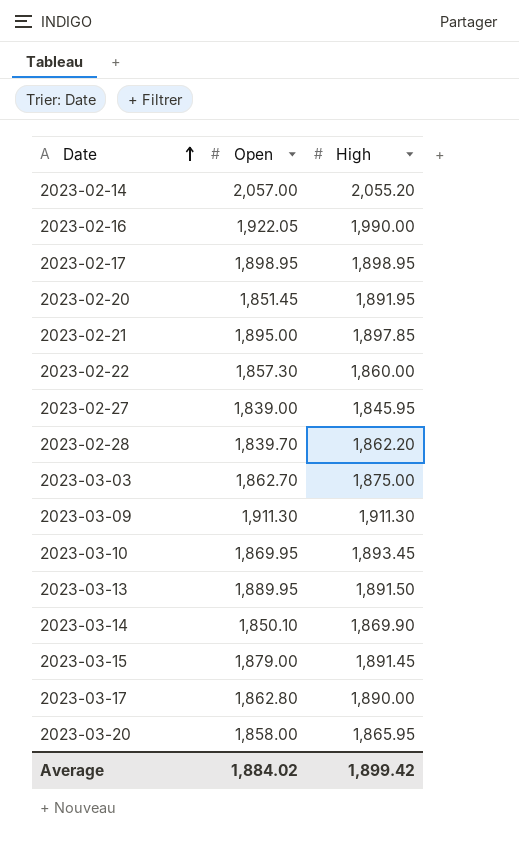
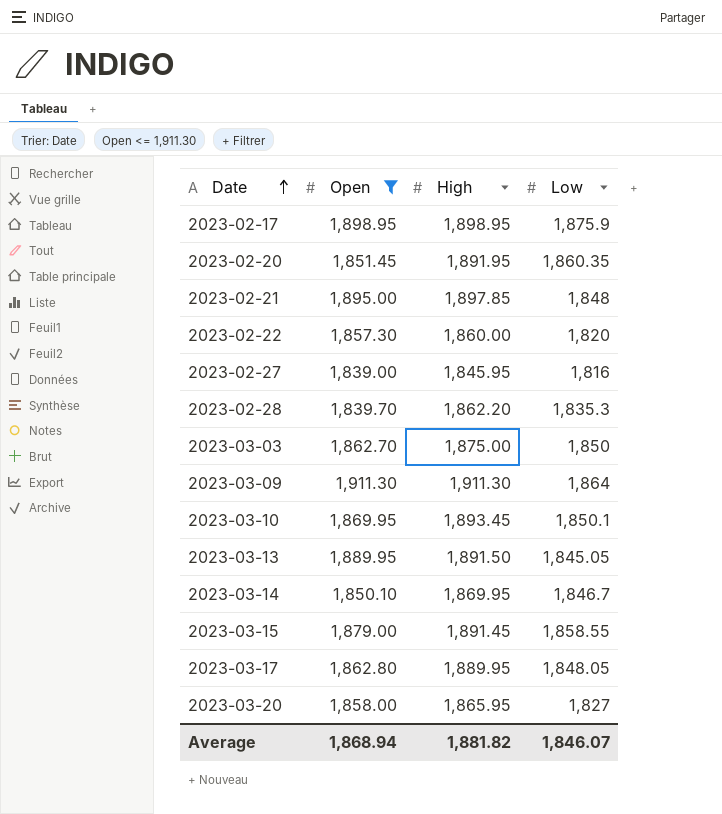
filter: none -> Open <= 1,911.30
column Low | position: none -> 4
2023-03-14 | High: 1,869.90 -> 1,869.95
2023-03-17 | High: 1,890.00 -> 1,889.95
Average | Open: 1,884.02 -> 1,868.94
Average | High: 1,899.42 -> 1,881.82

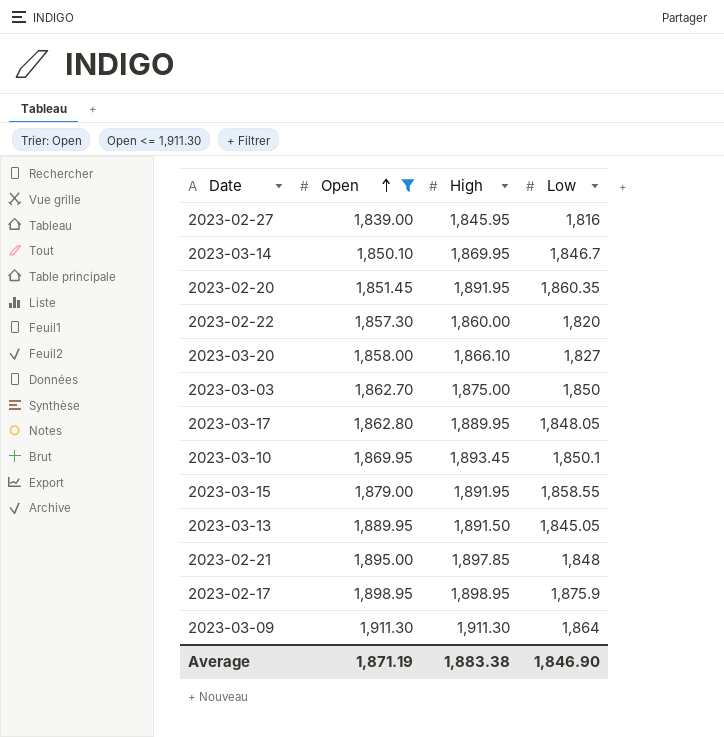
row order: Date ascending -> Open ascending
row 2023-02-28: 1,839.70 | 1,862.20 | 1,835.3 -> none
2023-03-20 | High: 1,865.95 -> 1,866.10
2023-03-15 | High: 1,891.45 -> 1,891.95
Average | Open: 1,868.94 -> 1,871.19
Average | High: 1,881.82 -> 1,883.38
Average | Low: 1,846.07 -> 1,846.90

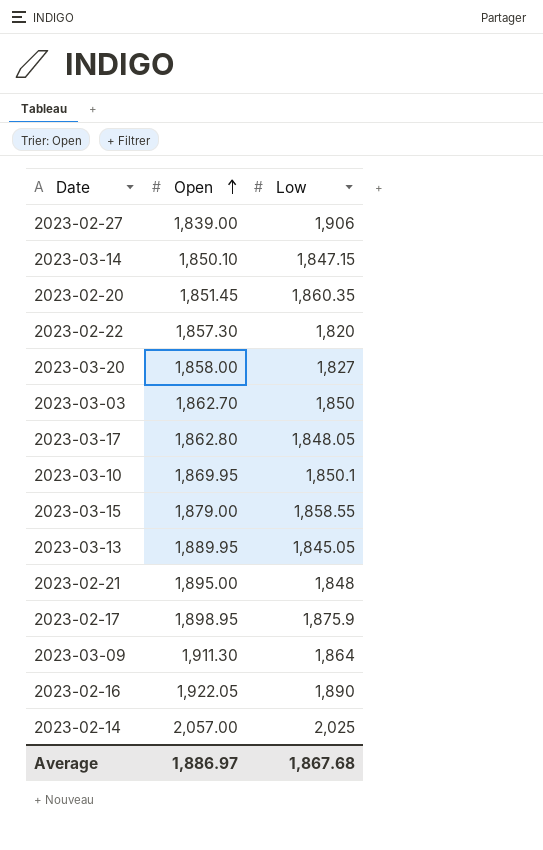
filter: Open <= 1,911.30 -> none
column High | position: 3 -> none
2023-02-27 | Low: 1,816 -> 1,906
2023-03-14 | Low: 1,846.7 -> 1,847.15
Average | Open: 1,871.19 -> 1,886.97
Average | Low: 1,846.90 -> 1,867.68

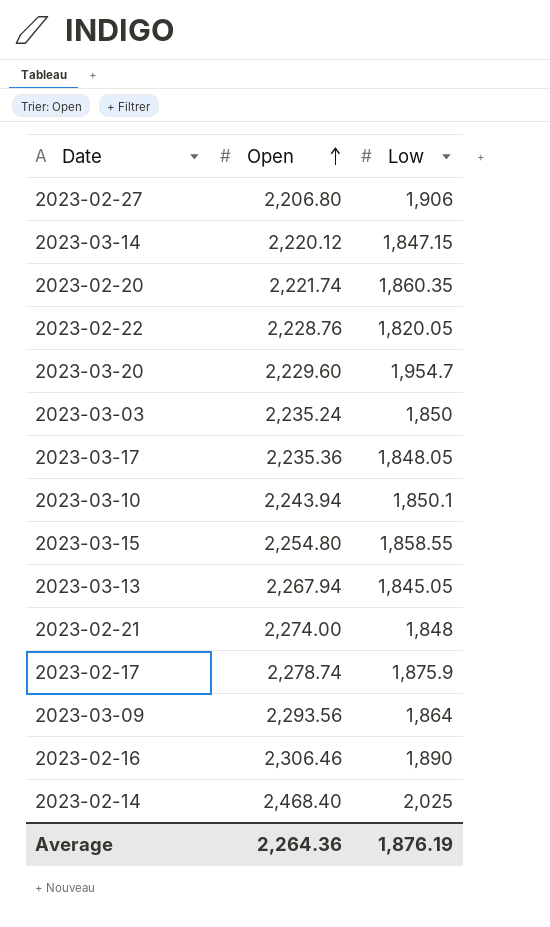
2023-02-27 | Open: 1,839.00 -> 2,206.80
2023-03-14 | Open: 1,850.10 -> 2,220.12
2023-02-20 | Open: 1,851.45 -> 2,221.74
2023-02-22 | Open: 1,857.30 -> 2,228.76
2023-02-22 | Low: 1,820 -> 1,820.05
2023-03-20 | Open: 1,858.00 -> 2,229.60
2023-03-20 | Low: 1,827 -> 1,954.7
2023-03-03 | Open: 1,862.70 -> 2,235.24
2023-03-17 | Open: 1,862.80 -> 2,235.36
2023-03-10 | Open: 1,869.95 -> 2,243.94
2023-03-15 | Open: 1,879.00 -> 2,254.80
2023-03-13 | Open: 1,889.95 -> 2,267.94
2023-02-21 | Open: 1,895.00 -> 2,274.00
2023-02-17 | Open: 1,898.95 -> 2,278.74
2023-03-09 | Open: 1,911.30 -> 2,293.56
2023-02-16 | Open: 1,922.05 -> 2,306.46
2023-02-14 | Open: 2,057.00 -> 2,468.40
Average | Open: 1,886.97 -> 2,264.36
Average | Low: 1,867.68 -> 1,876.19

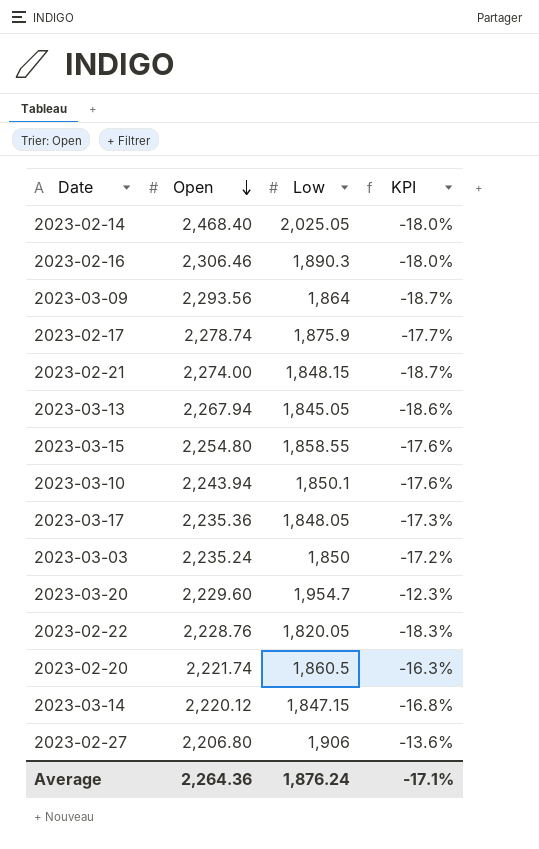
row order: Open ascending -> Open descending
column KPI | formula: none -> ([Low] - [Open]) / [Open]
2023-02-14 | Low: 2,025 -> 2,025.05
2023-02-16 | Low: 1,890 -> 1,890.3
2023-02-21 | Low: 1,848 -> 1,848.15
2023-02-20 | Low: 1,860.35 -> 1,860.5
Average | Low: 1,876.19 -> 1,876.24

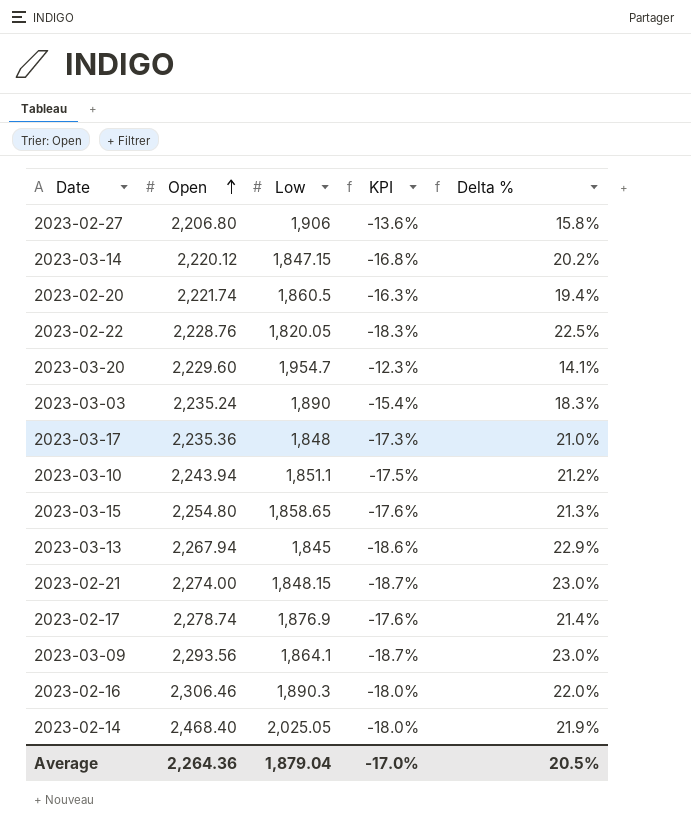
row order: Open descending -> Open ascending
column Delta % | formula: none -> ([Open] - [Low]) / [Low]
2023-03-03 | Low: 1,850 -> 1,890
2023-03-03 | KPI: -17.2% -> -15.4%
2023-03-17 | Low: 1,848.05 -> 1,848
2023-03-10 | Low: 1,850.1 -> 1,851.1
2023-03-10 | KPI: -17.6% -> -17.5%
2023-03-15 | Low: 1,858.55 -> 1,858.65
2023-03-13 | Low: 1,845.05 -> 1,845
2023-02-17 | Low: 1,875.9 -> 1,876.9
2023-02-17 | KPI: -17.7% -> -17.6%
2023-03-09 | Low: 1,864 -> 1,864.1
Average | Low: 1,876.24 -> 1,879.04
Average | KPI: -17.1% -> -17.0%

